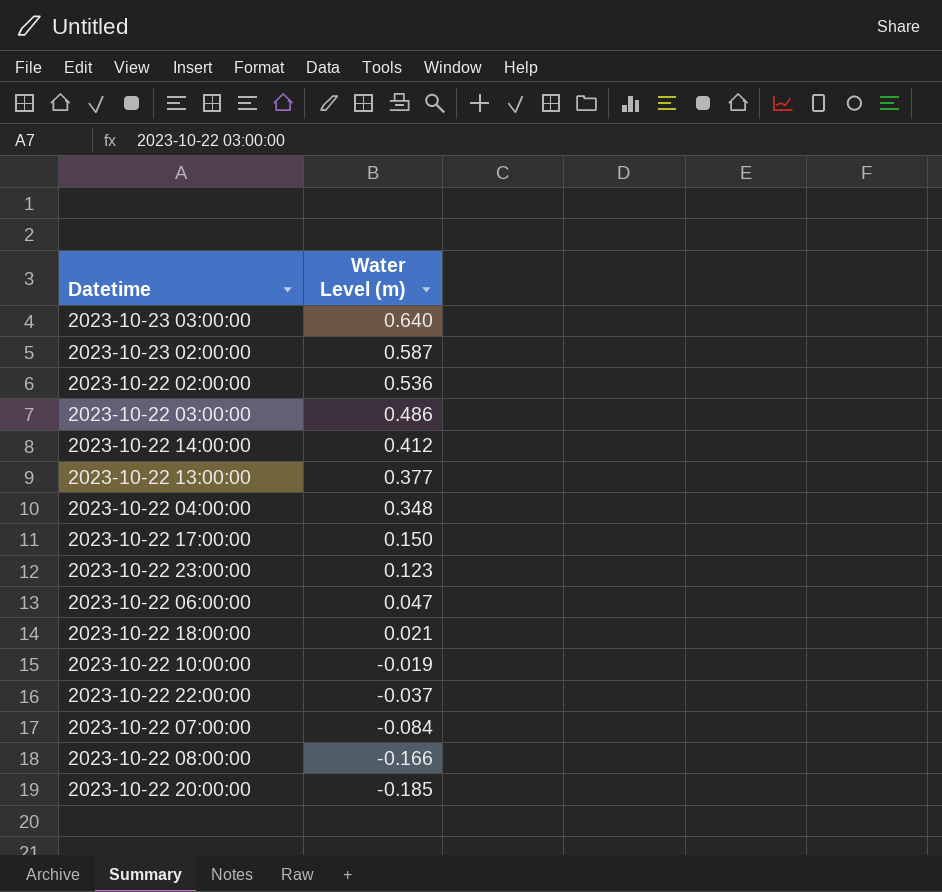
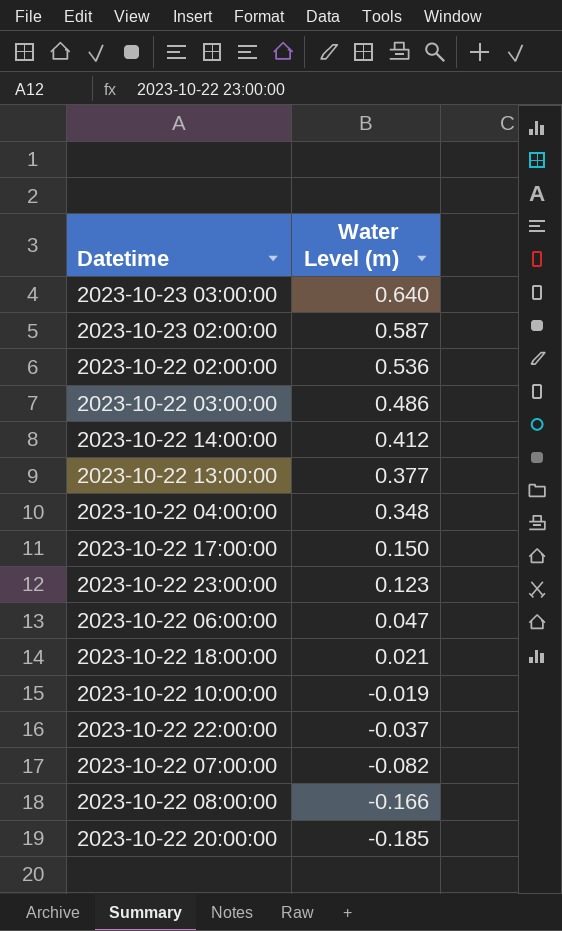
2023-10-22 07:00:00 | Water Level (m): -0.084 -> -0.082

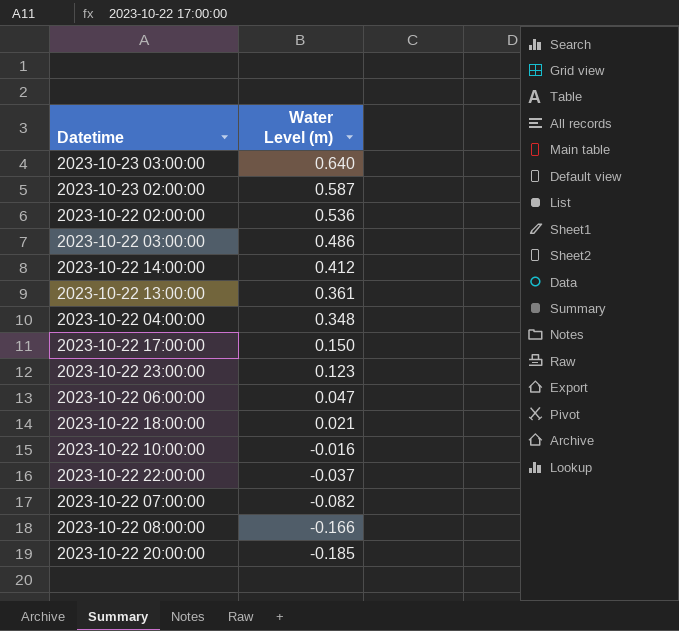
2023-10-22 13:00:00 | Water Level (m): 0.377 -> 0.361
2023-10-22 10:00:00 | Water Level (m): -0.019 -> -0.016

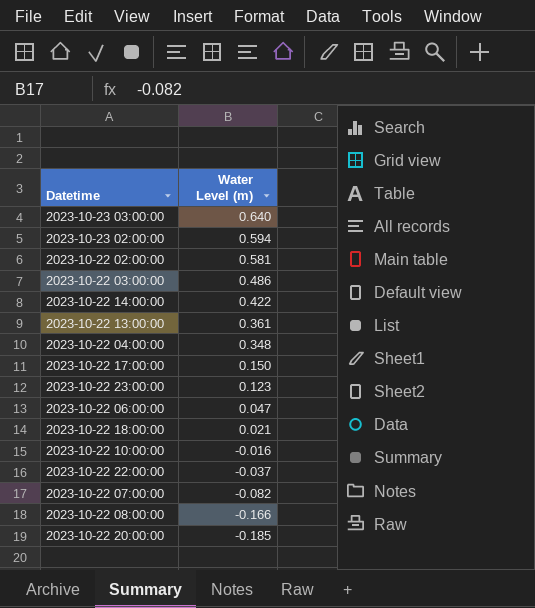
2023-10-23 02:00:00 | Water Level (m): 0.587 -> 0.594
2023-10-22 02:00:00 | Water Level (m): 0.536 -> 0.581
2023-10-22 14:00:00 | Water Level (m): 0.412 -> 0.422

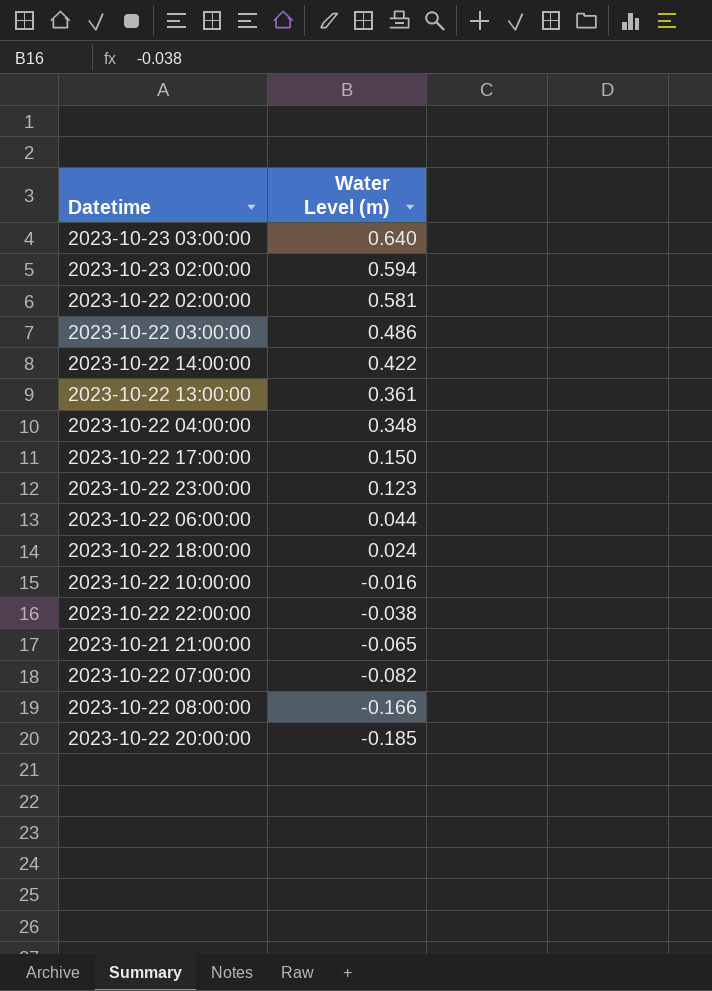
2023-10-22 06:00:00 | Water Level (m): 0.047 -> 0.044
2023-10-22 18:00:00 | Water Level (m): 0.021 -> 0.024
2023-10-22 22:00:00 | Water Level (m): -0.037 -> -0.038
row 2023-10-21 21:00:00: none -> -0.065

